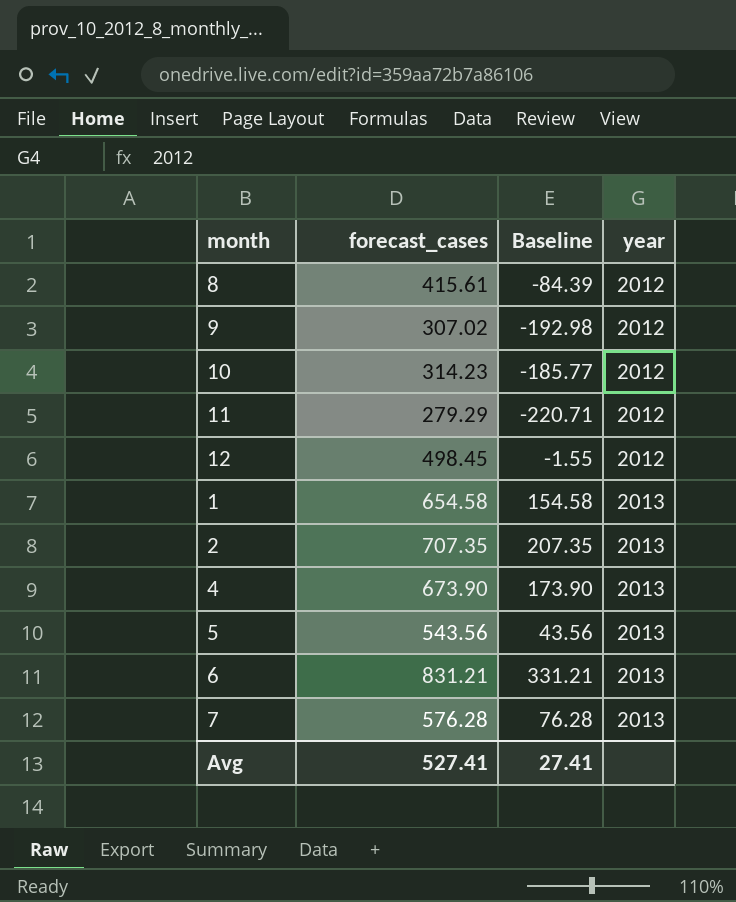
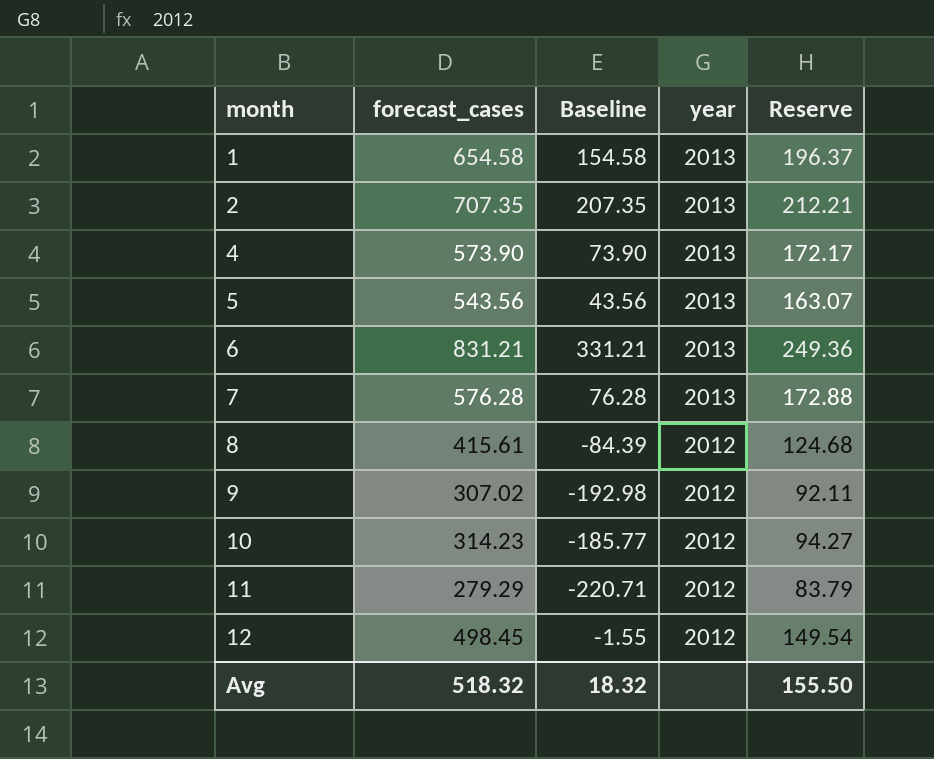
row order: year ascending -> month ascending
column Reserve | formula: none -> [forecast_cases] * 0.3
4 | forecast_cases: 673.90 -> 573.90
4 | Baseline: 173.90 -> 73.90
Avg | forecast_cases: 527.41 -> 518.32
Avg | Baseline: 27.41 -> 18.32

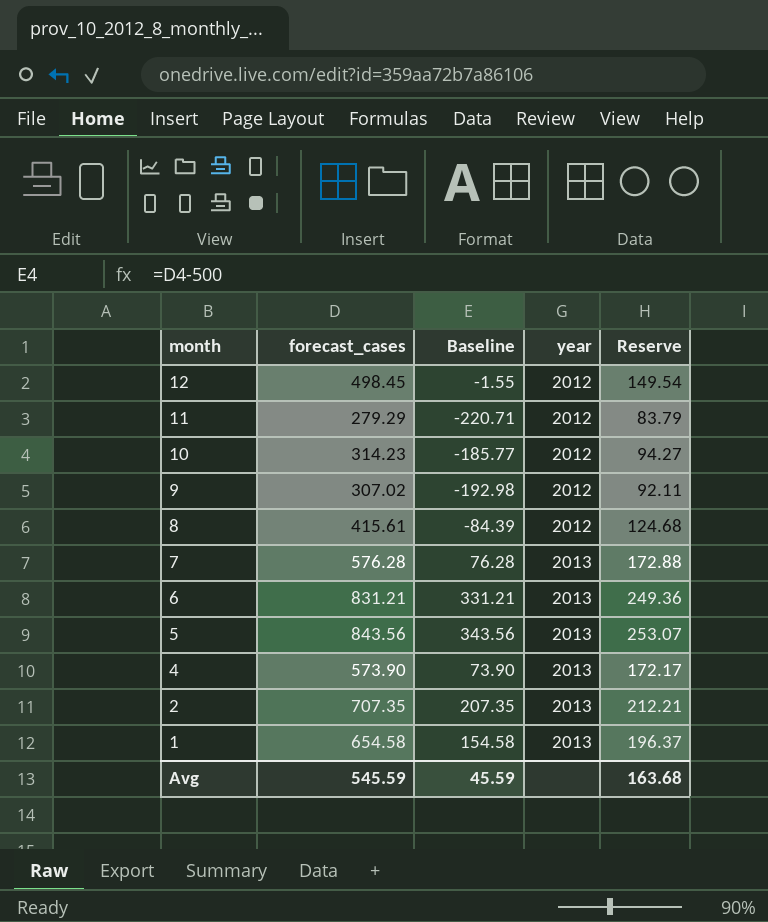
row order: month ascending -> month descending
5 | forecast_cases: 543.56 -> 843.56
5 | Baseline: 43.56 -> 343.56
5 | Reserve: 163.07 -> 253.07
Avg | forecast_cases: 518.32 -> 545.59
Avg | Baseline: 18.32 -> 45.59
Avg | Reserve: 155.50 -> 163.68

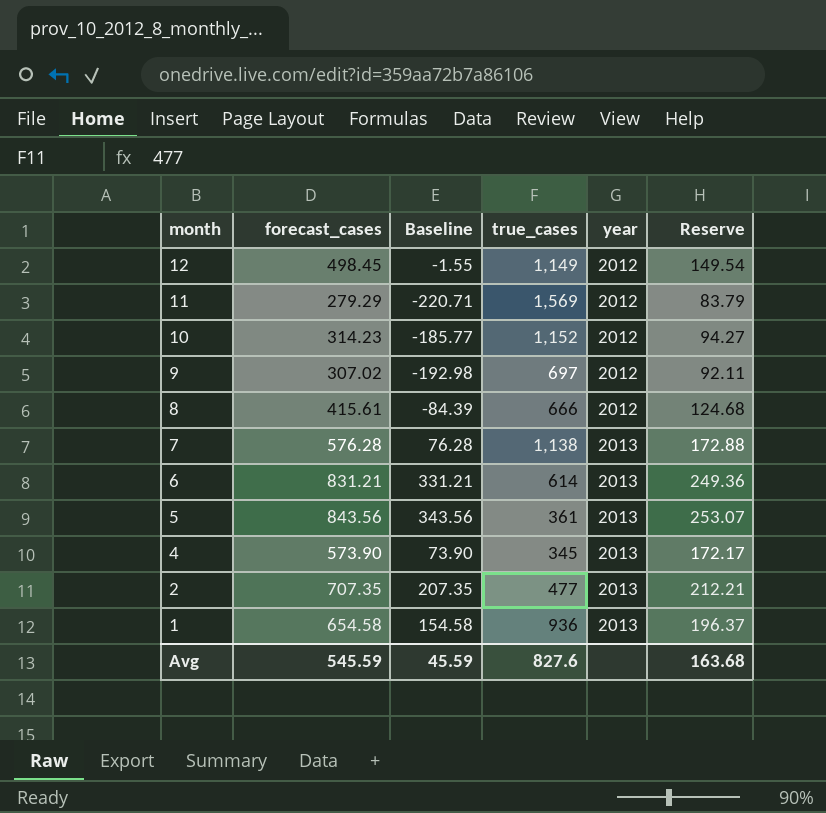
column true_cases | position: none -> 4

